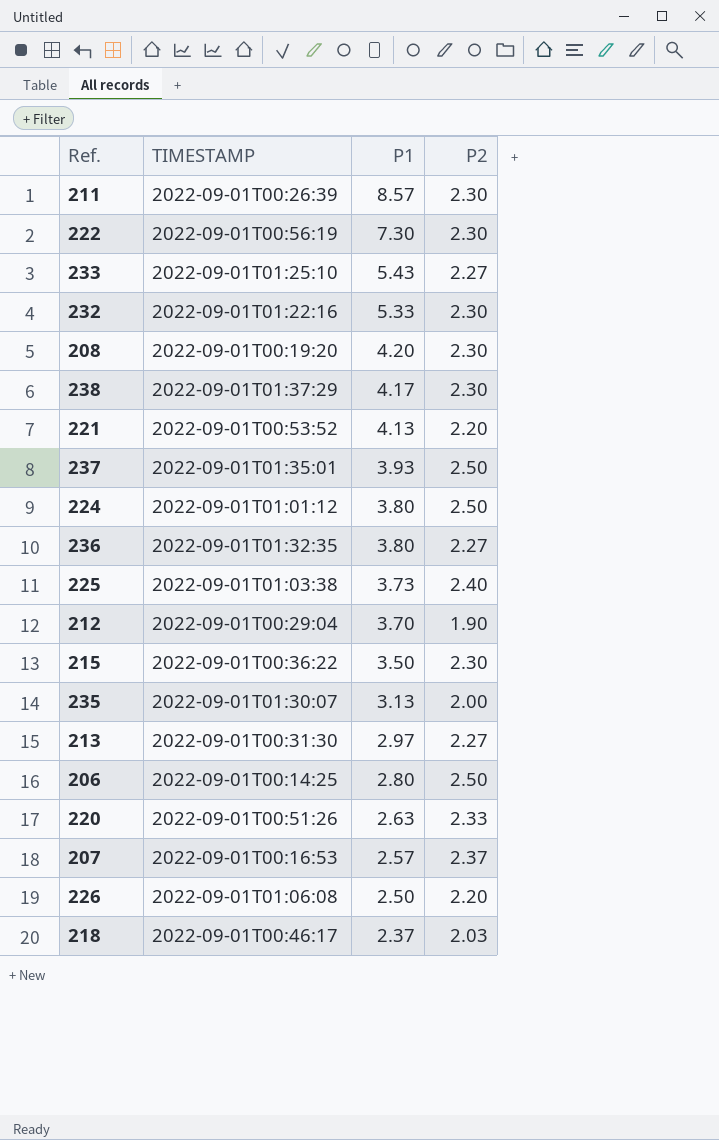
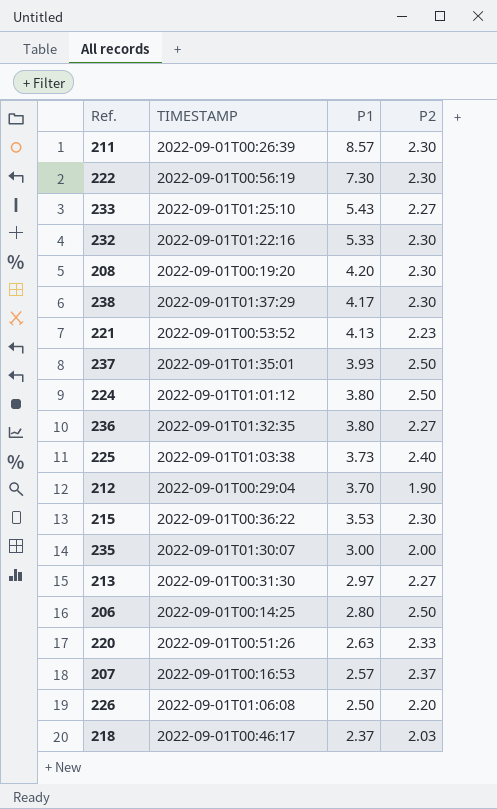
221 | P2: 2.20 -> 2.23
215 | P1: 3.50 -> 3.53
235 | P1: 3.13 -> 3.00

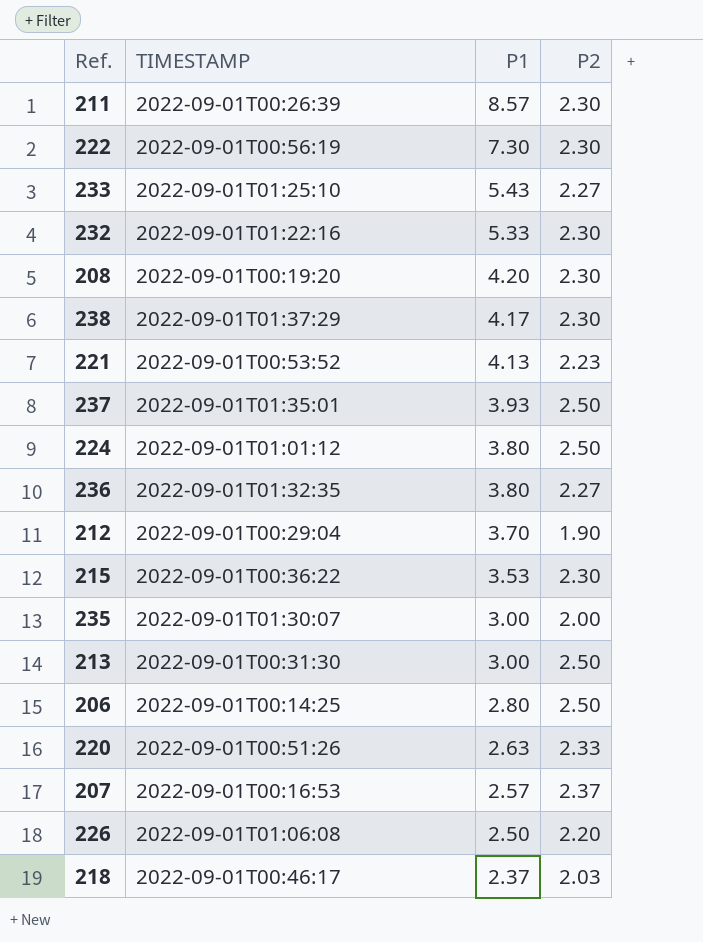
row 225: 2022-09-01T01:03:38 | 3.73 | 2.40 -> none
213 | P1: 2.97 -> 3.00
213 | P2: 2.27 -> 2.50

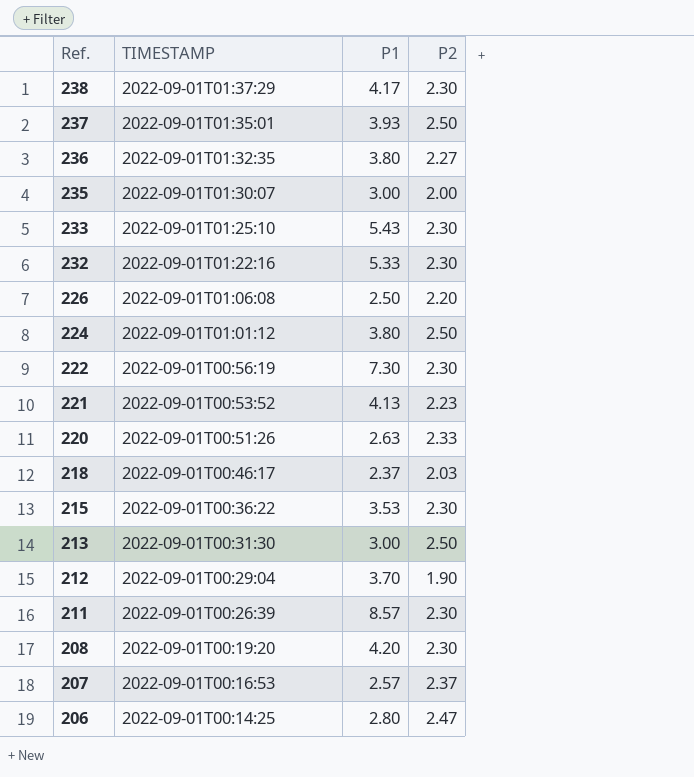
row order: P1 descending -> Ref. descending
233 | P2: 2.27 -> 2.30
206 | P2: 2.50 -> 2.47

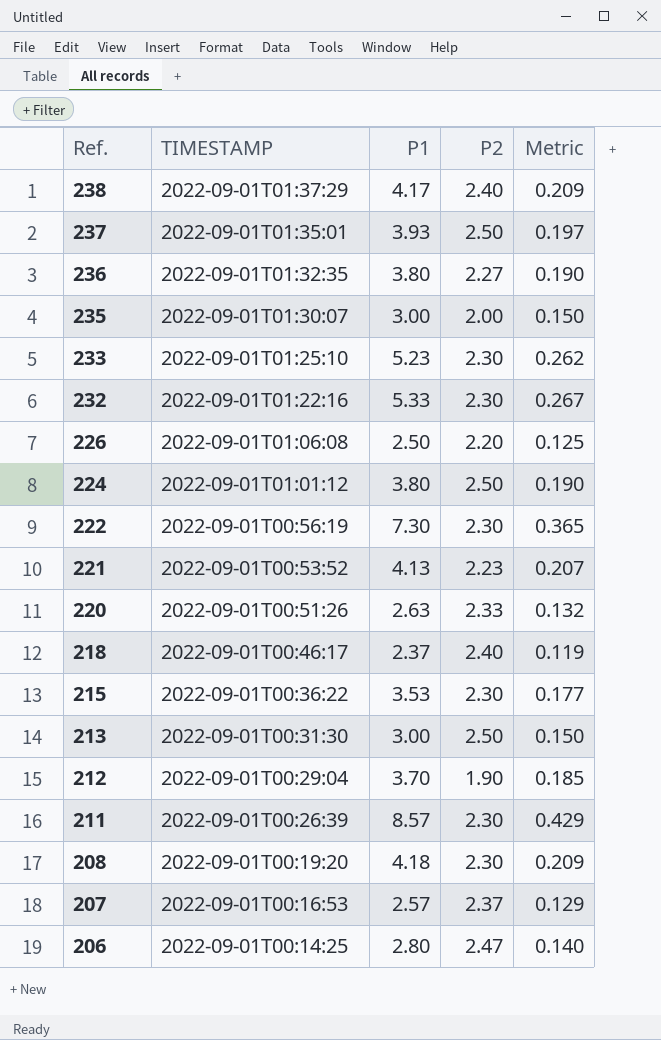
column Metric | formula: none -> [P1] * 0.05
238 | P2: 2.30 -> 2.40
233 | P1: 5.43 -> 5.23
218 | P2: 2.03 -> 2.40
208 | P1: 4.20 -> 4.18

